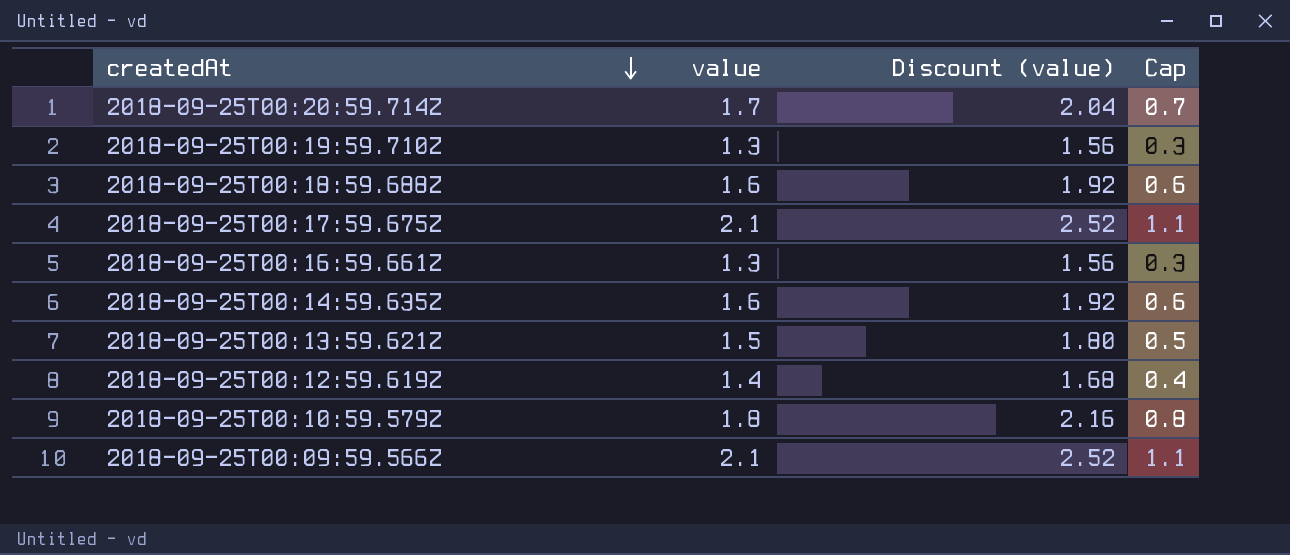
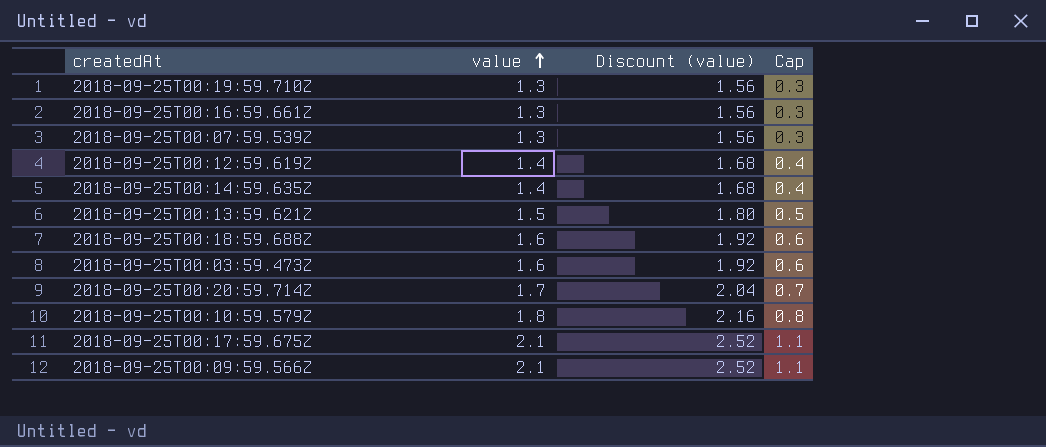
row order: createdAt descending -> value ascending
row 2018-09-25T00:07:59.539Z: none -> 1.3 | 1.56 | 0.3
2018-09-25T00:14:59.635Z | value: 1.6 -> 1.4
2018-09-25T00:14:59.635Z | Discount (value): 1.92 -> 1.68
2018-09-25T00:14:59.635Z | Cap: 0.6 -> 0.4
row 2018-09-25T00:03:59.473Z: none -> 1.6 | 1.92 | 0.6

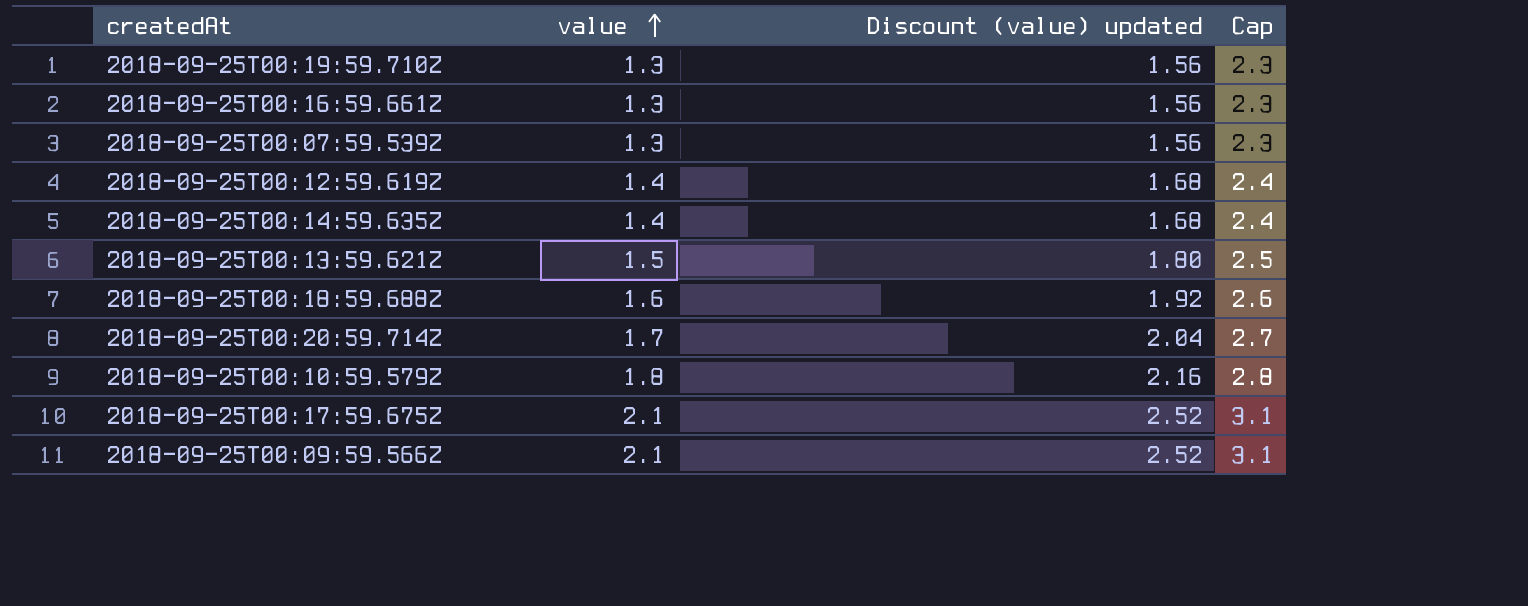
column name: Discount (value) -> Discount (value) updated
column Cap | formula: [value] - 1 -> [value] + 1
row 2018-09-25T00:03:59.473Z: 1.6 | 1.92 | 0.6 -> none

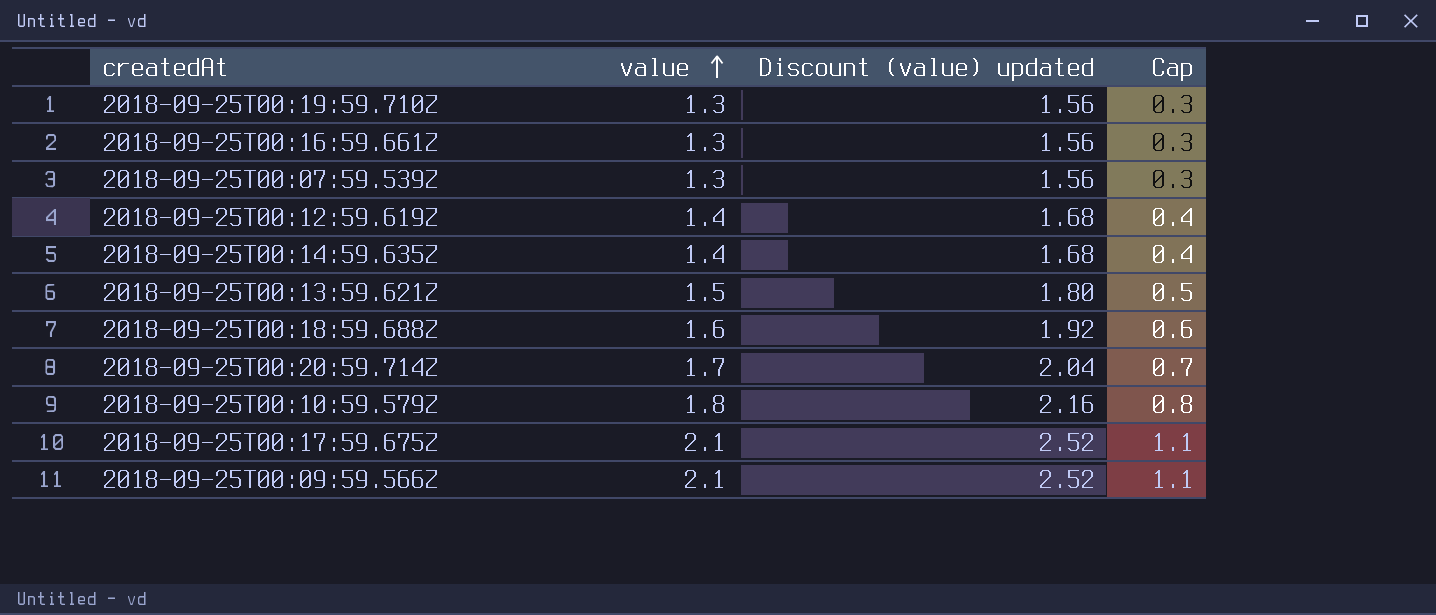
column Cap | formula: [value] + 1 -> [value] - 1

